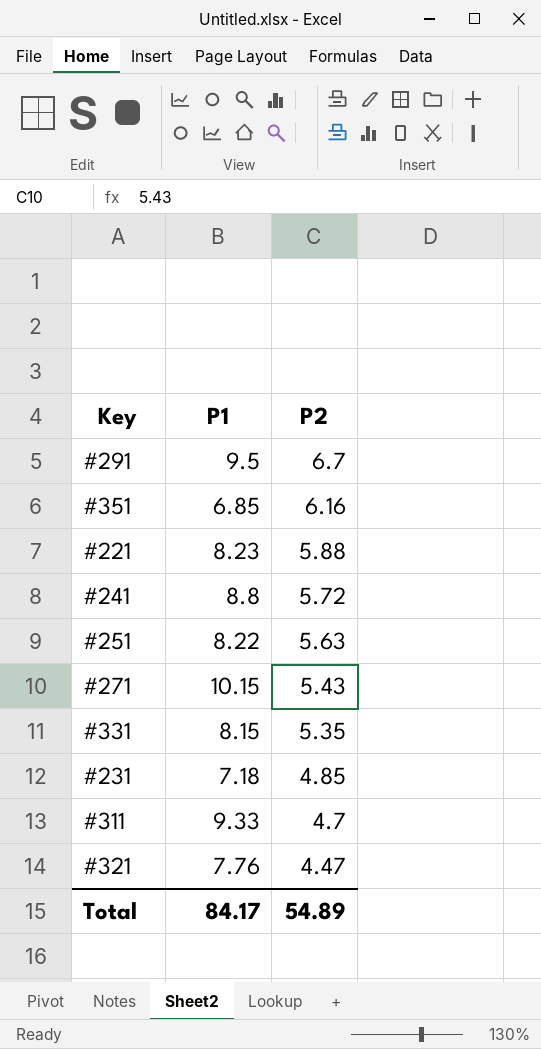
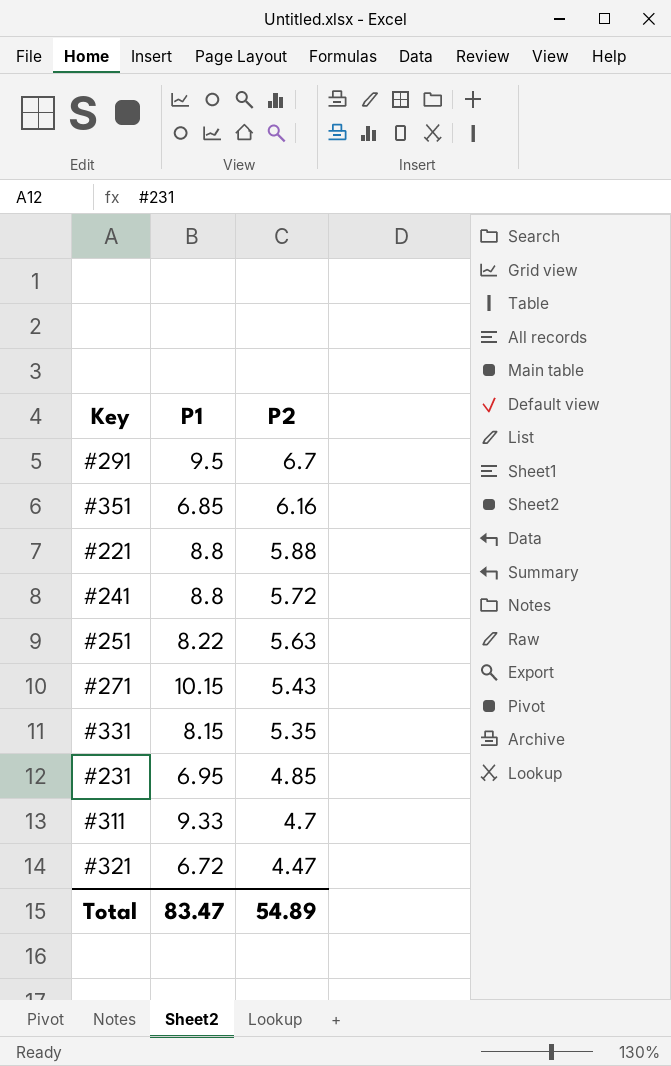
#221 | P1: 8.23 -> 8.8
#231 | P1: 7.18 -> 6.95
#321 | P1: 7.76 -> 6.72
Total | P1: 84.17 -> 83.47

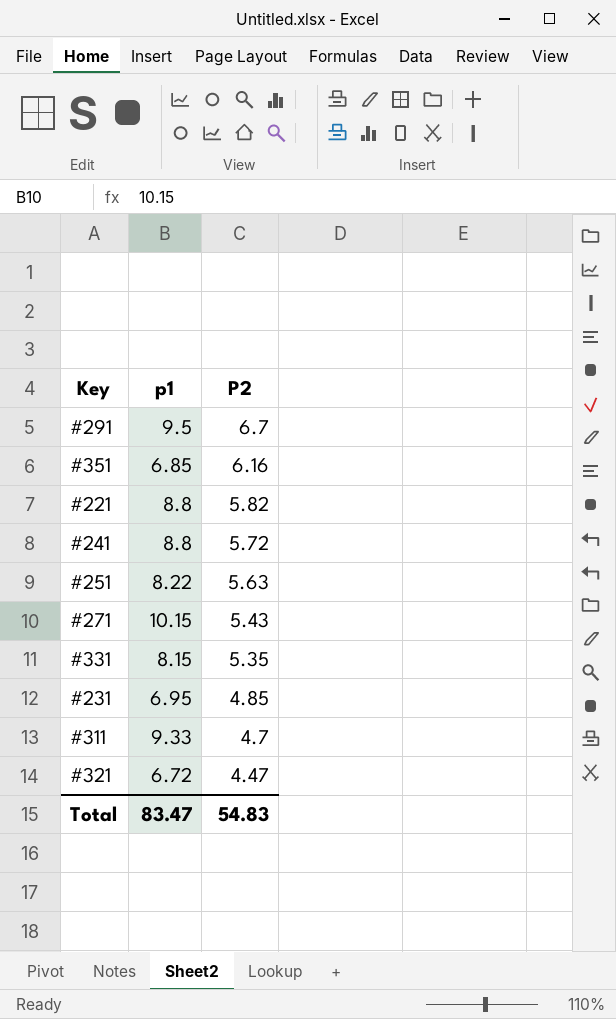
column name: P1 -> p1
#221 | P2: 5.88 -> 5.82
Total | P2: 54.89 -> 54.83

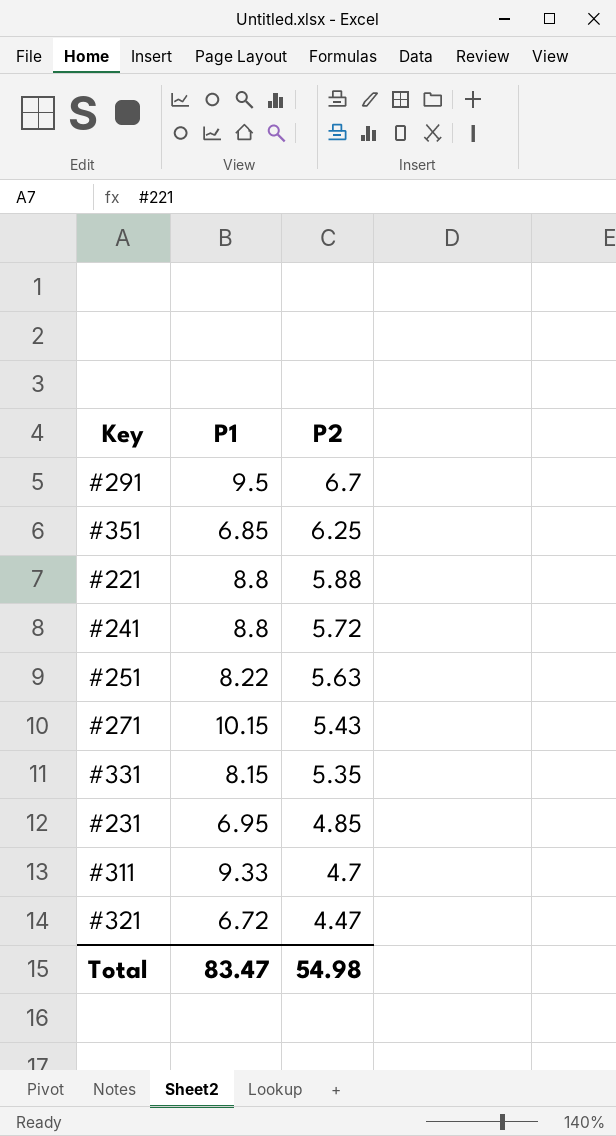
column name: p1 -> P1
#351 | P2: 6.16 -> 6.25
#221 | P2: 5.82 -> 5.88
Total | P2: 54.83 -> 54.98

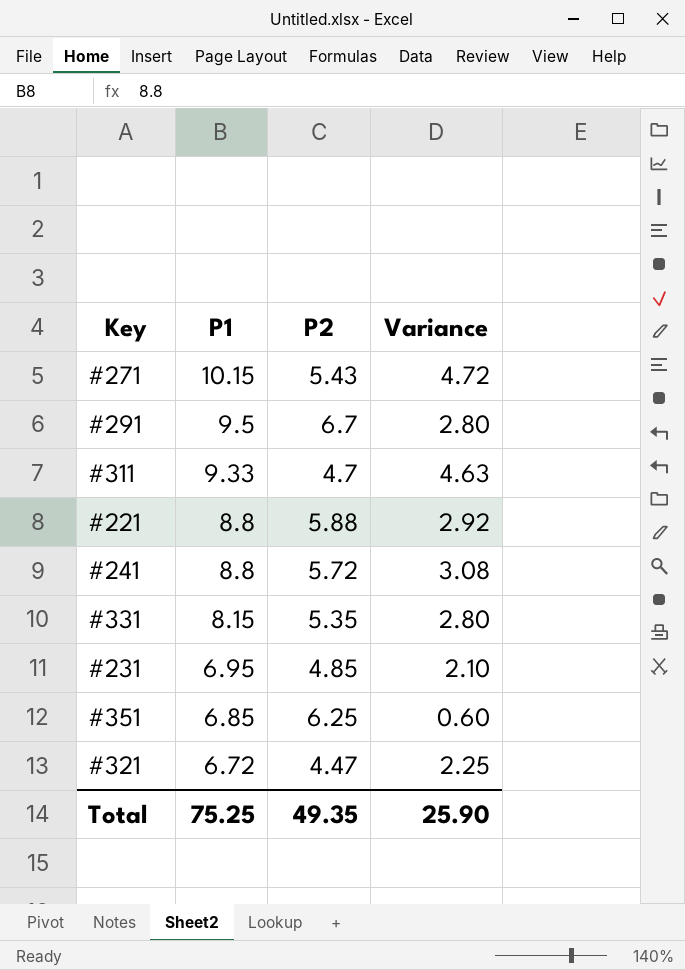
row order: P2 descending -> P1 descending
column Variance | formula: none -> [P1] - [P2]
row #251: 8.22 | 5.63 -> none
Total | P1: 83.47 -> 75.25
Total | P2: 54.98 -> 49.35

